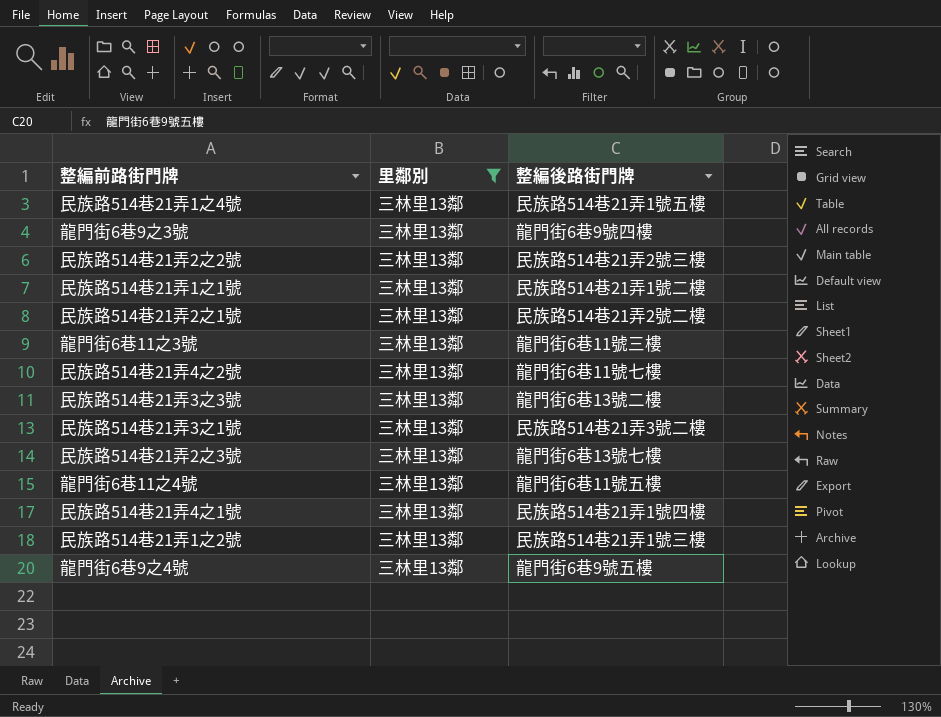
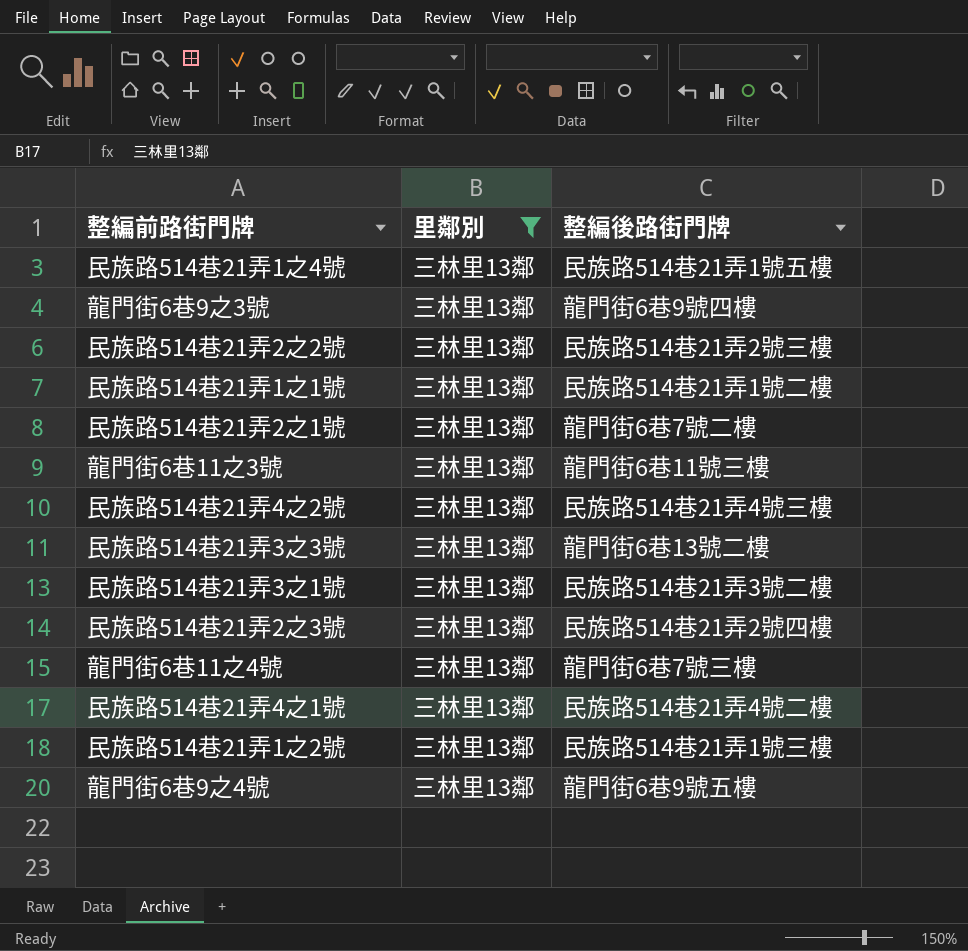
民族路514巷21弄2之1號 | 整編後路街門牌: 民族路514巷21弄2號二樓 -> 龍門街6巷7號二樓
民族路514巷21弄4之2號 | 整編後路街門牌: 龍門街6巷11號七樓 -> 民族路514巷21弄4號三樓
民族路514巷21弄2之3號 | 整編後路街門牌: 龍門街6巷13號七樓 -> 民族路514巷21弄2號四樓
龍門街6巷11之4號 | 整編後路街門牌: 龍門街6巷11號五樓 -> 龍門街6巷7號三樓
民族路514巷21弄4之1號 | 整編後路街門牌: 民族路514巷21弄1號四樓 -> 民族路514巷21弄4號二樓

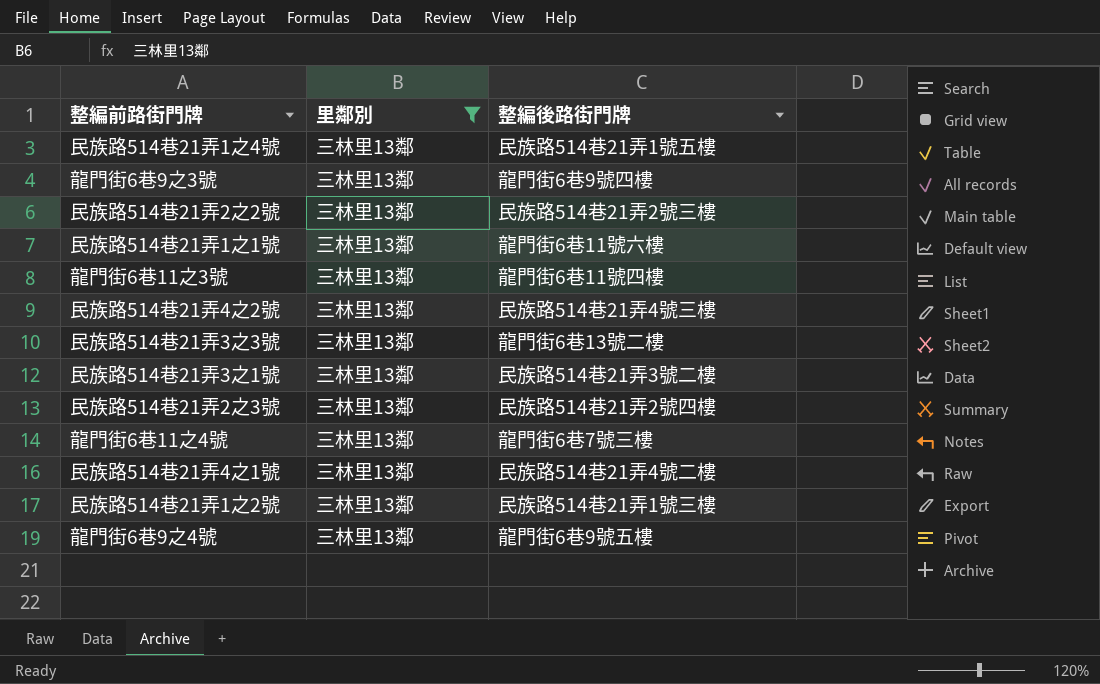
row 民族路514巷21弄2之1號: 三林里13鄰 | 龍門街6巷7號二樓 -> none
民族路514巷21弄1之1號 | 整編後路街門牌: 民族路514巷21弄1號二樓 -> 龍門街6巷11號六樓
龍門街6巷11之3號 | 整編後路街門牌: 龍門街6巷11號三樓 -> 龍門街6巷11號四樓

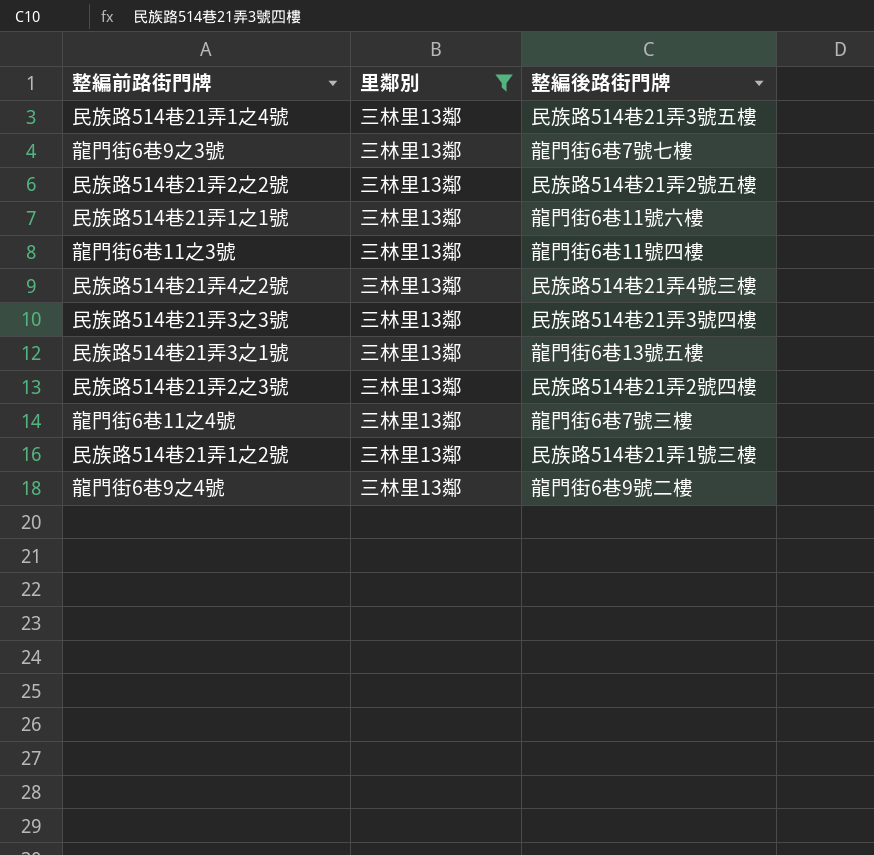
row 民族路514巷21弄4之1號: 三林里13鄰 | 民族路514巷21弄4號二樓 -> none
民族路514巷21弄1之4號 | 整編後路街門牌: 民族路514巷21弄1號五樓 -> 民族路514巷21弄3號五樓
龍門街6巷9之3號 | 整編後路街門牌: 龍門街6巷9號四樓 -> 龍門街6巷7號七樓
民族路514巷21弄2之2號 | 整編後路街門牌: 民族路514巷21弄2號三樓 -> 民族路514巷21弄2號五樓
民族路514巷21弄3之3號 | 整編後路街門牌: 龍門街6巷13號二樓 -> 民族路514巷21弄3號四樓
民族路514巷21弄3之1號 | 整編後路街門牌: 民族路514巷21弄3號二樓 -> 龍門街6巷13號五樓
龍門街6巷9之4號 | 整編後路街門牌: 龍門街6巷9號五樓 -> 龍門街6巷9號二樓

